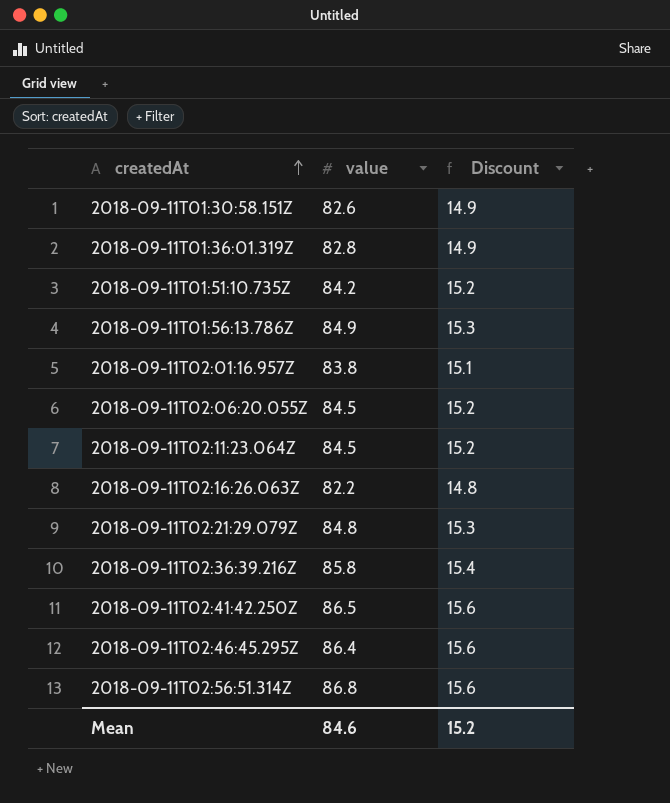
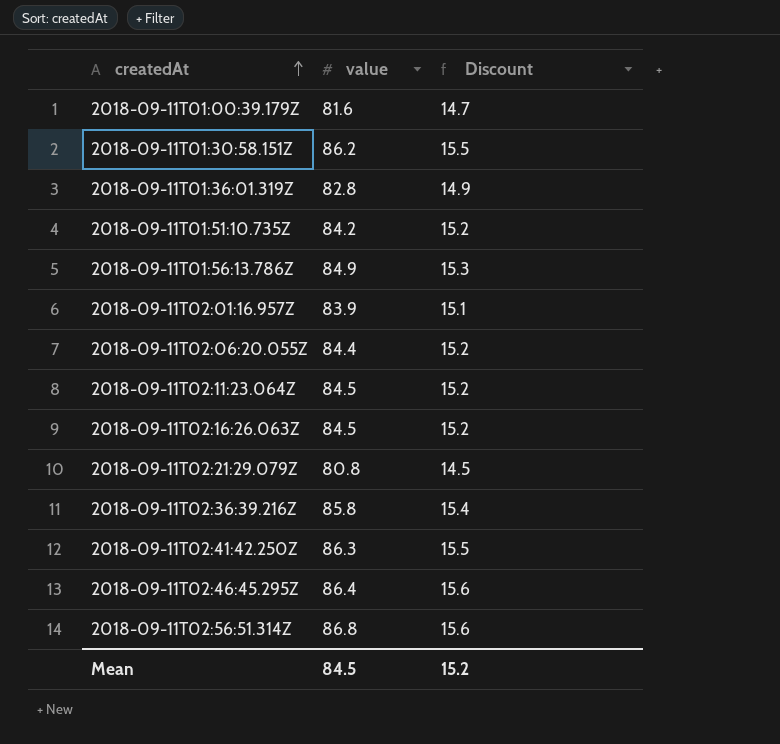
row 2018-09-11T01:00:39.179Z: none -> 81.6 | 14.7
2018-09-11T01:30:58.151Z | value: 82.6 -> 86.2
2018-09-11T01:30:58.151Z | Discount: 14.9 -> 15.5
2018-09-11T02:01:16.957Z | value: 83.8 -> 83.9
2018-09-11T02:06:20.055Z | value: 84.5 -> 84.4
2018-09-11T02:16:26.063Z | value: 82.2 -> 84.5
2018-09-11T02:16:26.063Z | Discount: 14.8 -> 15.2
2018-09-11T02:21:29.079Z | value: 84.8 -> 80.8
2018-09-11T02:21:29.079Z | Discount: 15.3 -> 14.5
2018-09-11T02:41:42.250Z | value: 86.5 -> 86.3
2018-09-11T02:41:42.250Z | Discount: 15.6 -> 15.5
Mean | value: 84.6 -> 84.5

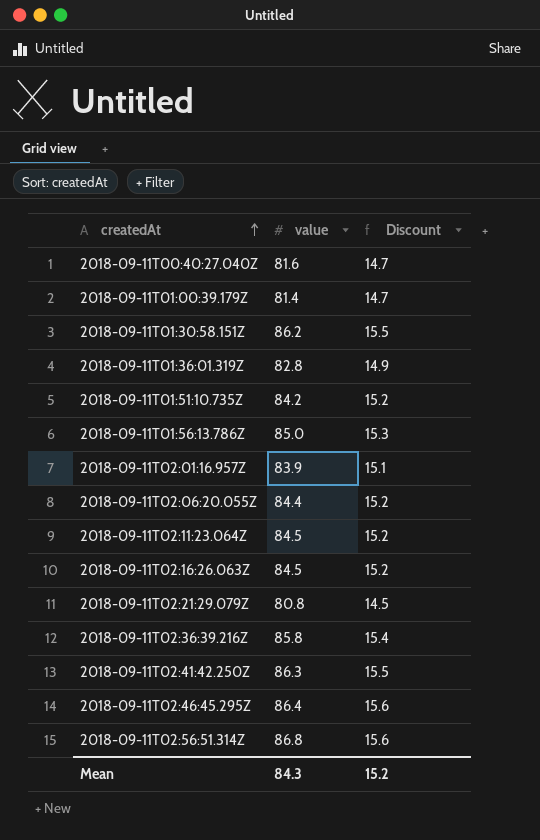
row 2018-09-11T00:40:27.040Z: none -> 81.6 | 14.7
2018-09-11T01:00:39.179Z | value: 81.6 -> 81.4
2018-09-11T01:56:13.786Z | value: 84.9 -> 85.0
Mean | value: 84.5 -> 84.3

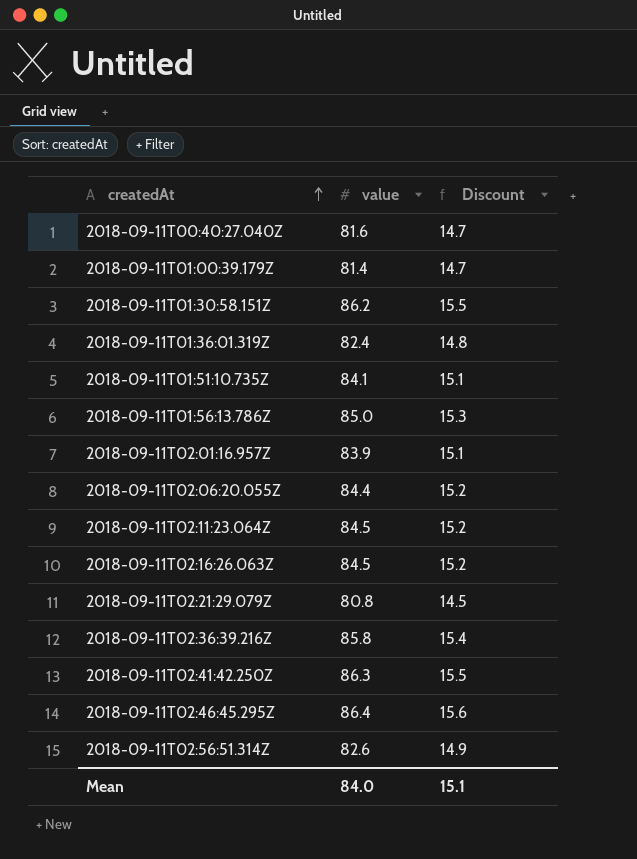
2018-09-11T01:36:01.319Z | value: 82.8 -> 82.4
2018-09-11T01:36:01.319Z | Discount: 14.9 -> 14.8
2018-09-11T01:51:10.735Z | value: 84.2 -> 84.1
2018-09-11T01:51:10.735Z | Discount: 15.2 -> 15.1
2018-09-11T02:56:51.314Z | value: 86.8 -> 82.6
2018-09-11T02:56:51.314Z | Discount: 15.6 -> 14.9
Mean | value: 84.3 -> 84.0
Mean | Discount: 15.2 -> 15.1

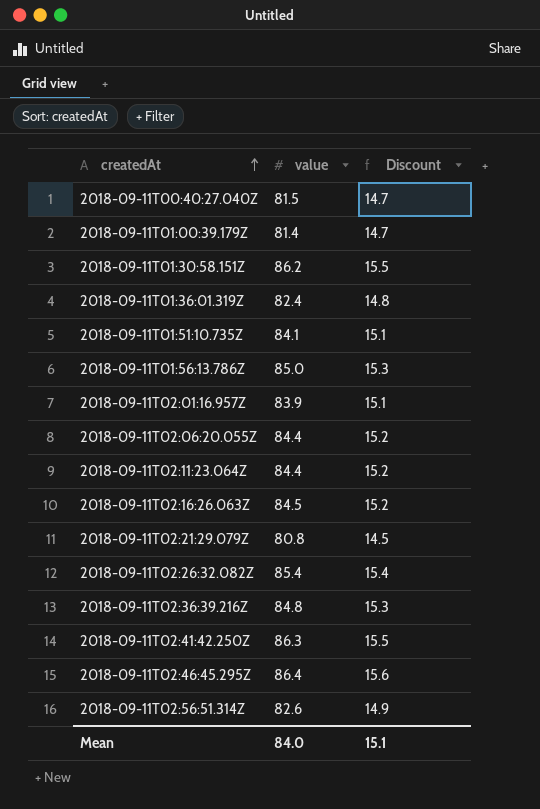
2018-09-11T00:40:27.040Z | value: 81.6 -> 81.5
2018-09-11T02:11:23.064Z | value: 84.5 -> 84.4
row 2018-09-11T02:26:32.082Z: none -> 85.4 | 15.4
2018-09-11T02:36:39.216Z | value: 85.8 -> 84.8
2018-09-11T02:36:39.216Z | Discount: 15.4 -> 15.3

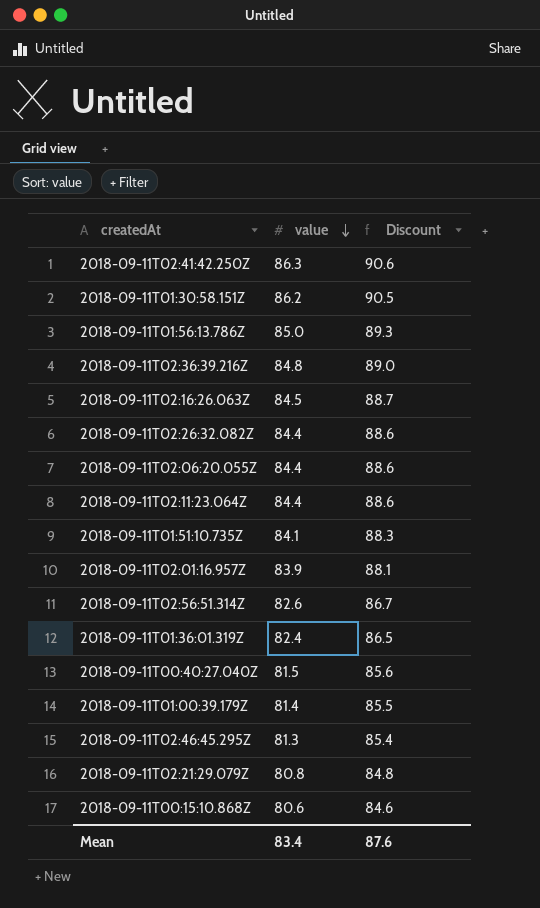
row order: createdAt ascending -> value descending
column Discount | formula: [value] * 0.18 -> [value] * 1.05
2018-09-11T02:26:32.082Z | value: 85.4 -> 84.4
2018-09-11T02:46:45.295Z | value: 86.4 -> 81.3
row 2018-09-11T00:15:10.868Z: none -> 80.6 | 84.6
Mean | value: 84.0 -> 83.4
Mean | Discount: 15.1 -> 87.6

